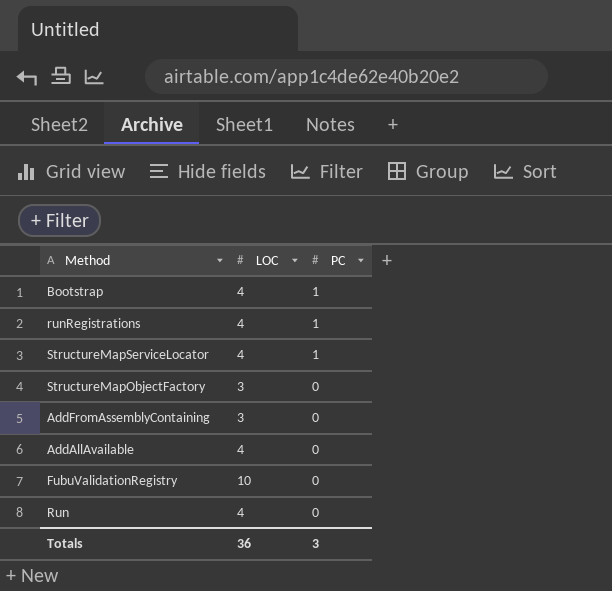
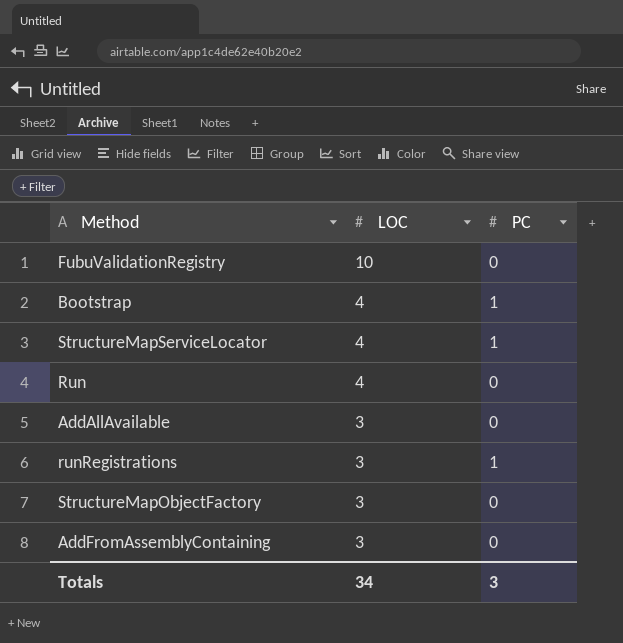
row order: PC descending -> LOC descending
AddAllAvailable | LOC: 4 -> 3
runRegistrations | LOC: 4 -> 3
Totals | LOC: 36 -> 34

